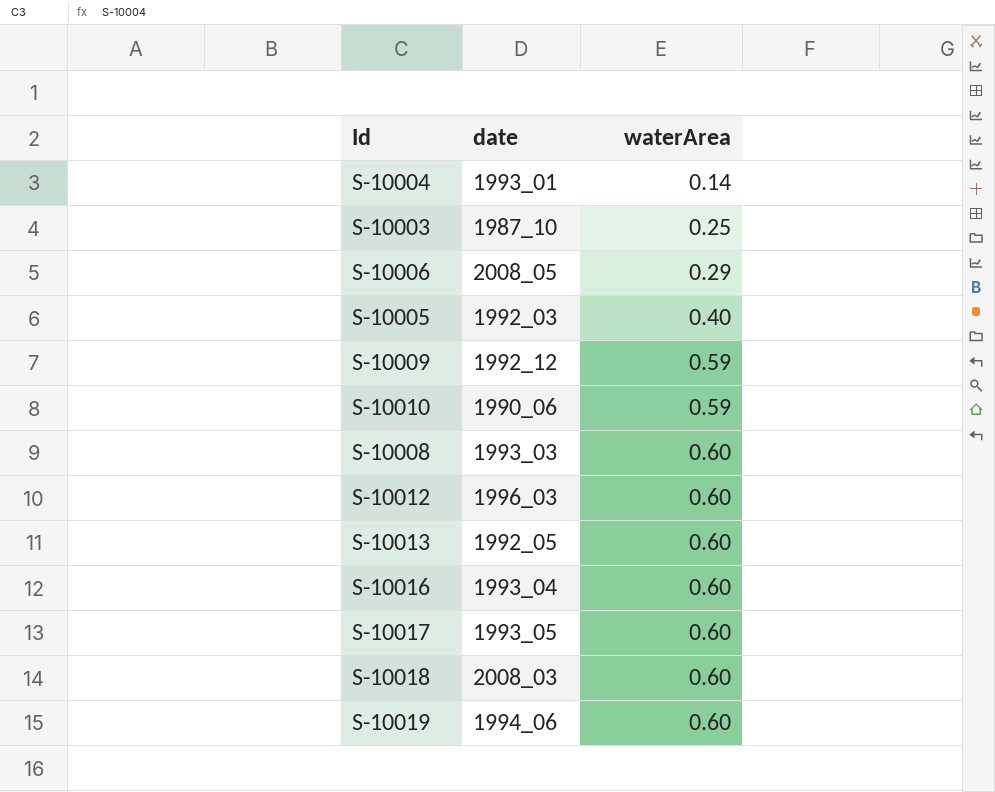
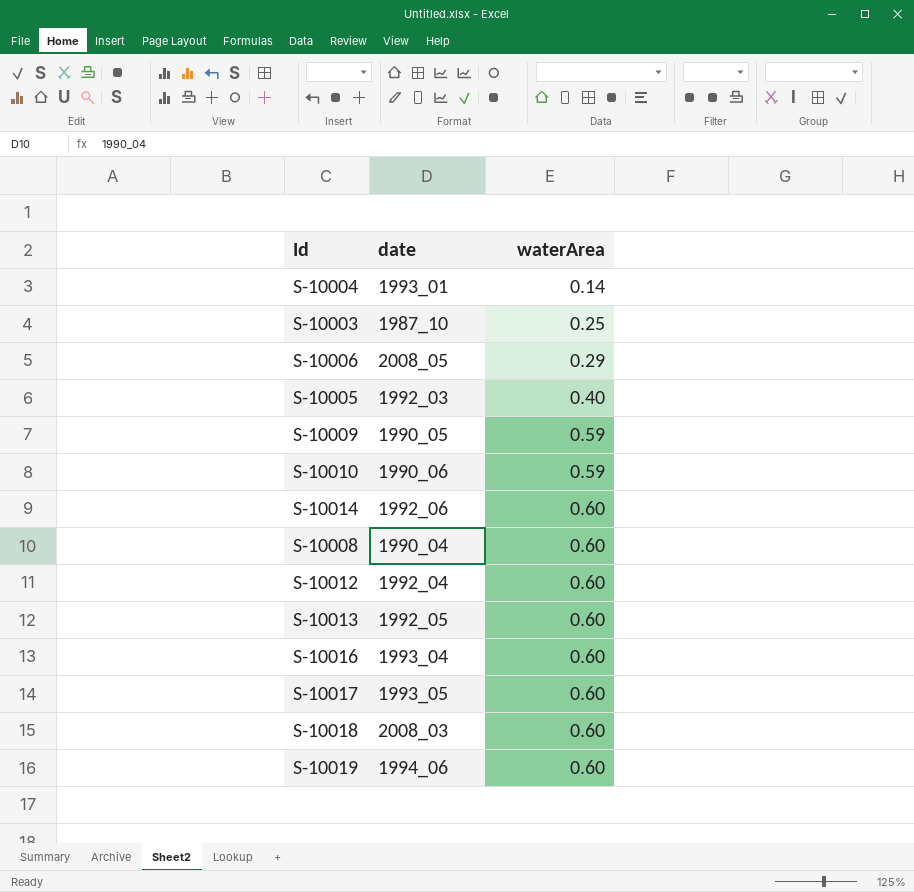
S-10009 | date: 1992_12 -> 1990_05
row S-10014: none -> 1992_06 | 0.60
S-10008 | date: 1993_03 -> 1990_04
S-10012 | date: 1996_03 -> 1992_04

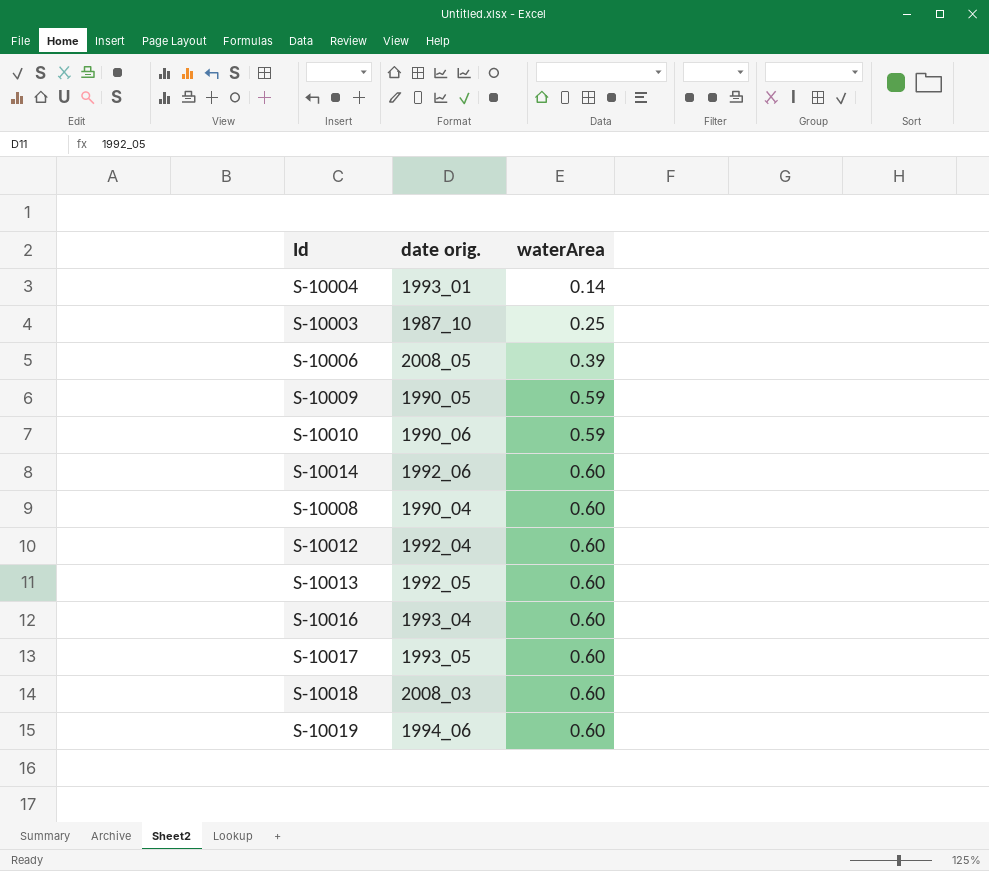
column name: date -> date orig.
row S-10005: 1992_03 | 0.40 -> none
S-10006 | waterArea: 0.29 -> 0.39

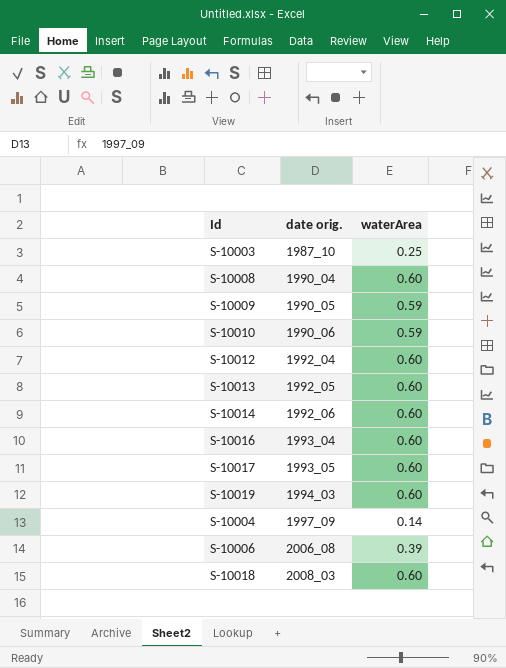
row order: waterArea ascending -> date orig. ascending
S-10019 | date orig.: 1994_06 -> 1994_03
S-10004 | date orig.: 1993_01 -> 1997_09
S-10006 | date orig.: 2008_05 -> 2006_08

